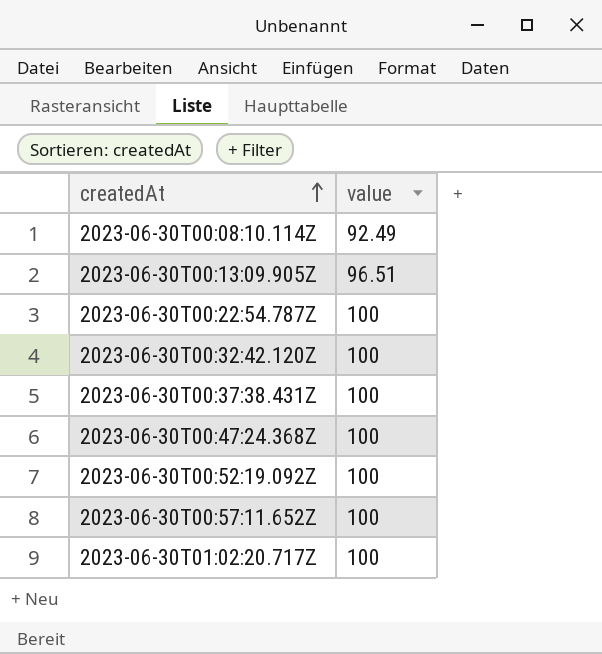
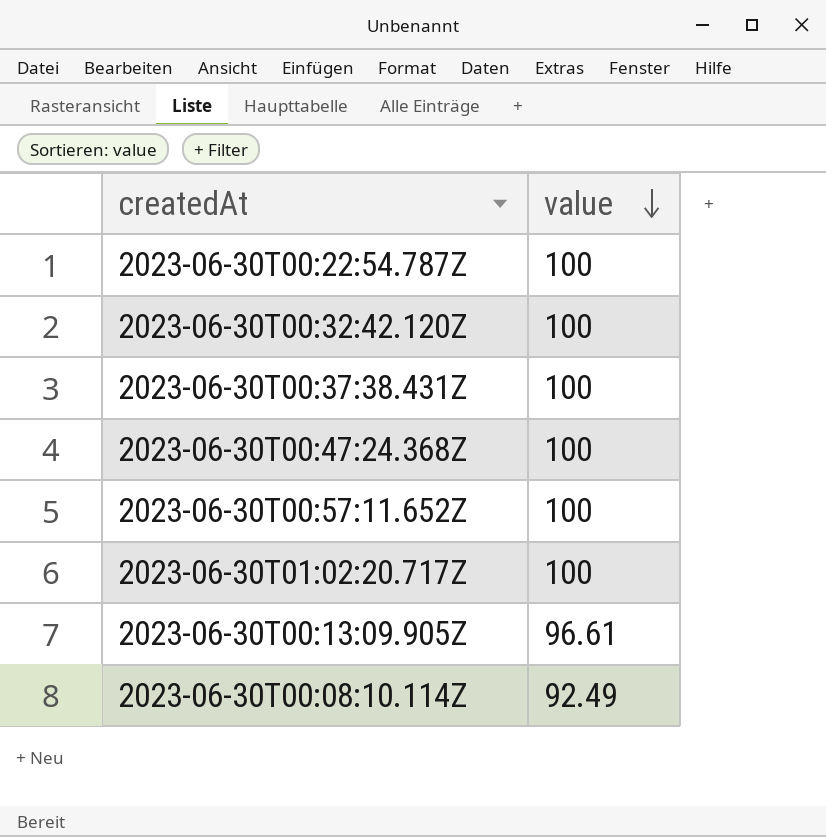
row order: createdAt ascending -> value descending
row 2023-06-30T00:52:19.092Z: 100 -> none
2023-06-30T00:13:09.905Z | value: 96.51 -> 96.61

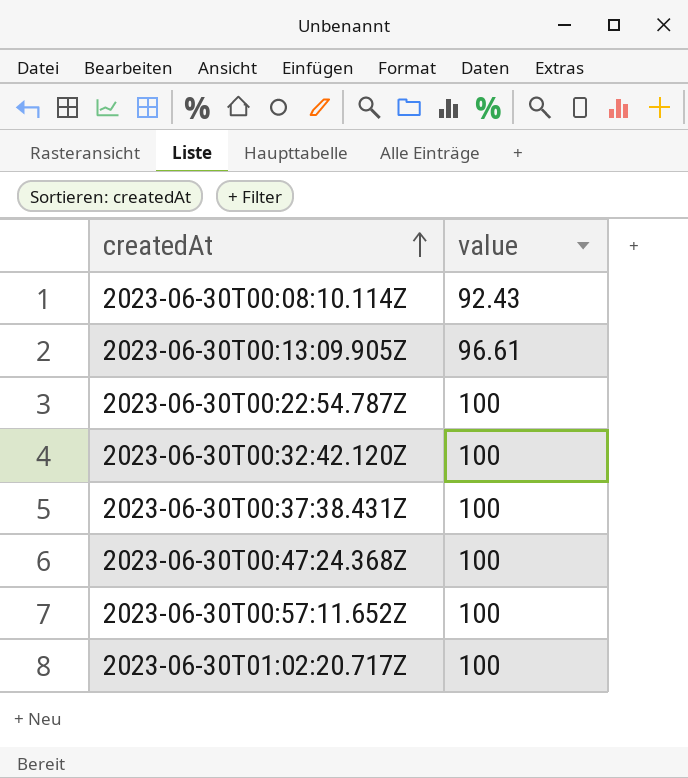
row order: value descending -> createdAt ascending
2023-06-30T00:08:10.114Z | value: 92.49 -> 92.43

